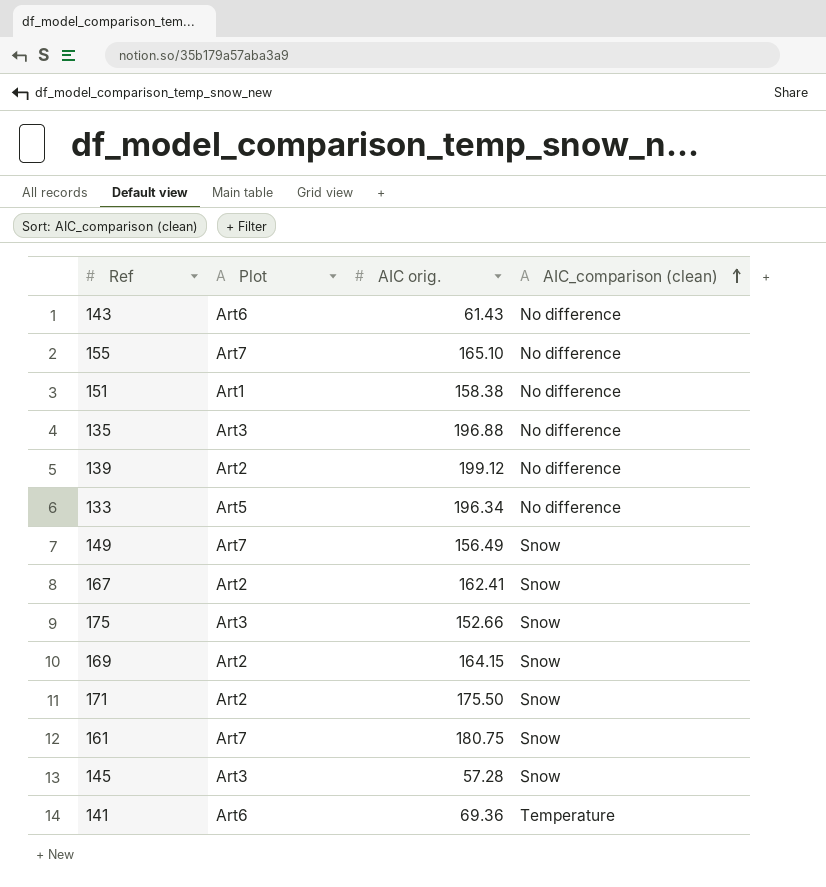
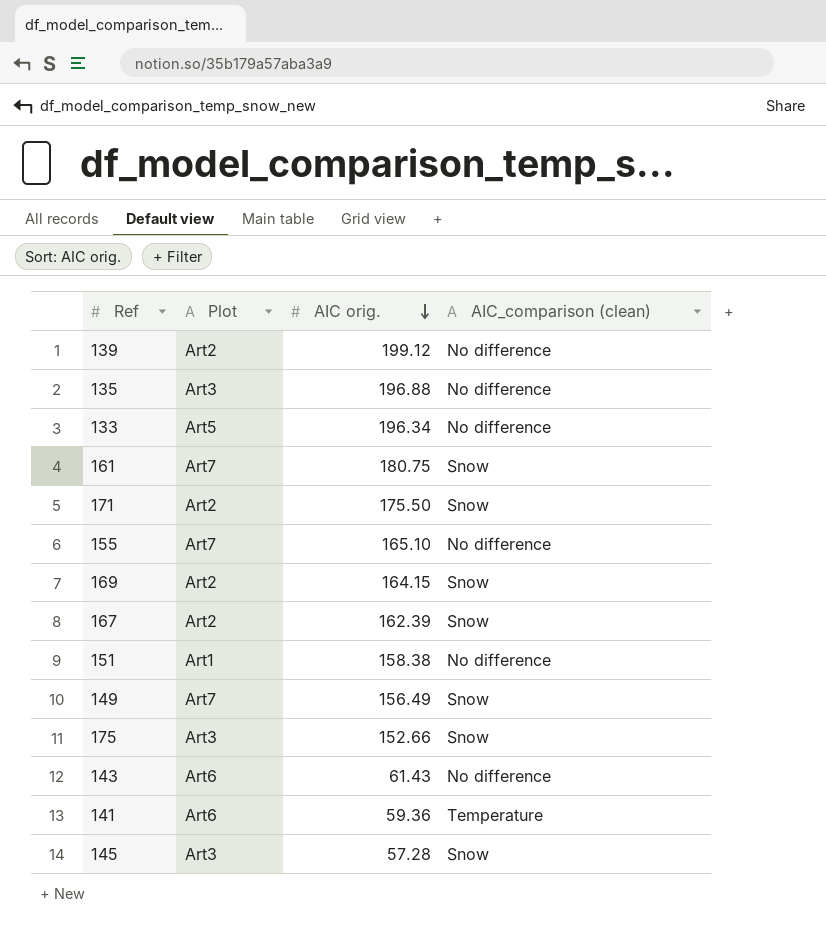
row order: AIC_comparison (clean) ascending -> AIC orig. descending
167 | AIC orig.: 162.41 -> 162.39
141 | AIC orig.: 69.36 -> 59.36

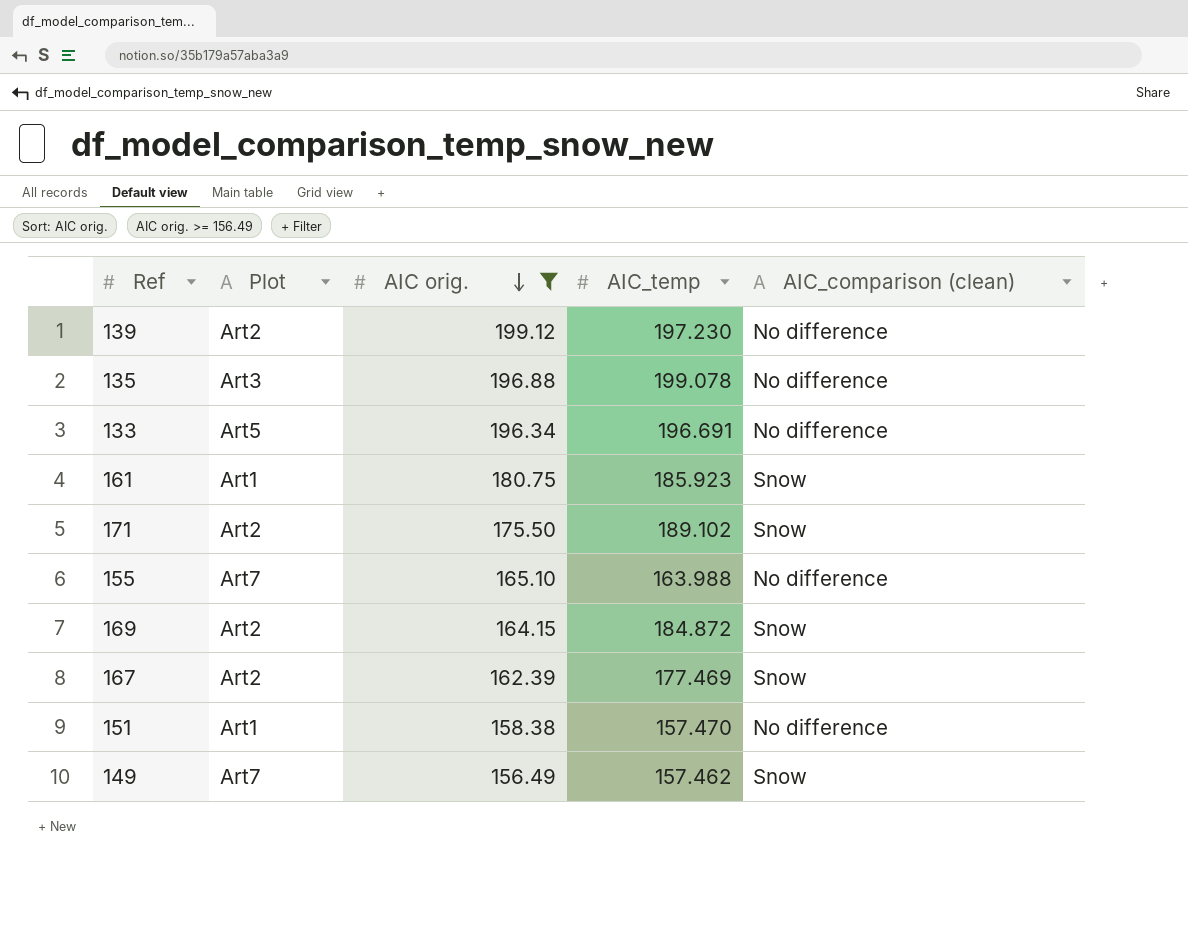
filter: none -> AIC orig. >= 156.49
column AIC_temp | position: none -> 4
161 | Plot: Art7 -> Art1

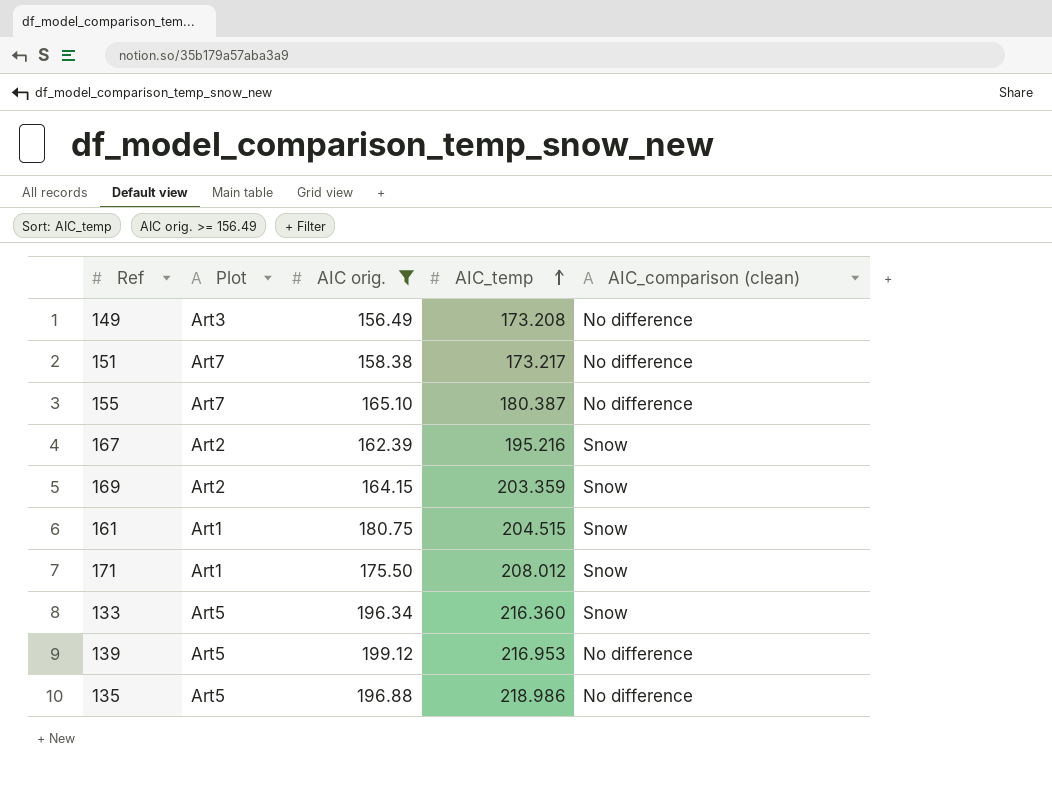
row order: AIC orig. descending -> AIC_temp ascending
149 | Plot: Art7 -> Art3
149 | AIC_temp: 157.462 -> 173.208
149 | AIC_comparison (clean): Snow -> No difference
151 | Plot: Art1 -> Art7
151 | AIC_temp: 157.470 -> 173.217
155 | AIC_temp: 163.988 -> 180.387
167 | AIC_temp: 177.469 -> 195.216
169 | AIC_temp: 184.872 -> 203.359
161 | AIC_temp: 185.923 -> 204.515
171 | Plot: Art2 -> Art1
171 | AIC_temp: 189.102 -> 208.012
133 | AIC_temp: 196.691 -> 216.360
133 | AIC_comparison (clean): No difference -> Snow
139 | Plot: Art2 -> Art5
139 | AIC_temp: 197.230 -> 216.953
135 | Plot: Art3 -> Art5
135 | AIC_temp: 199.078 -> 218.986

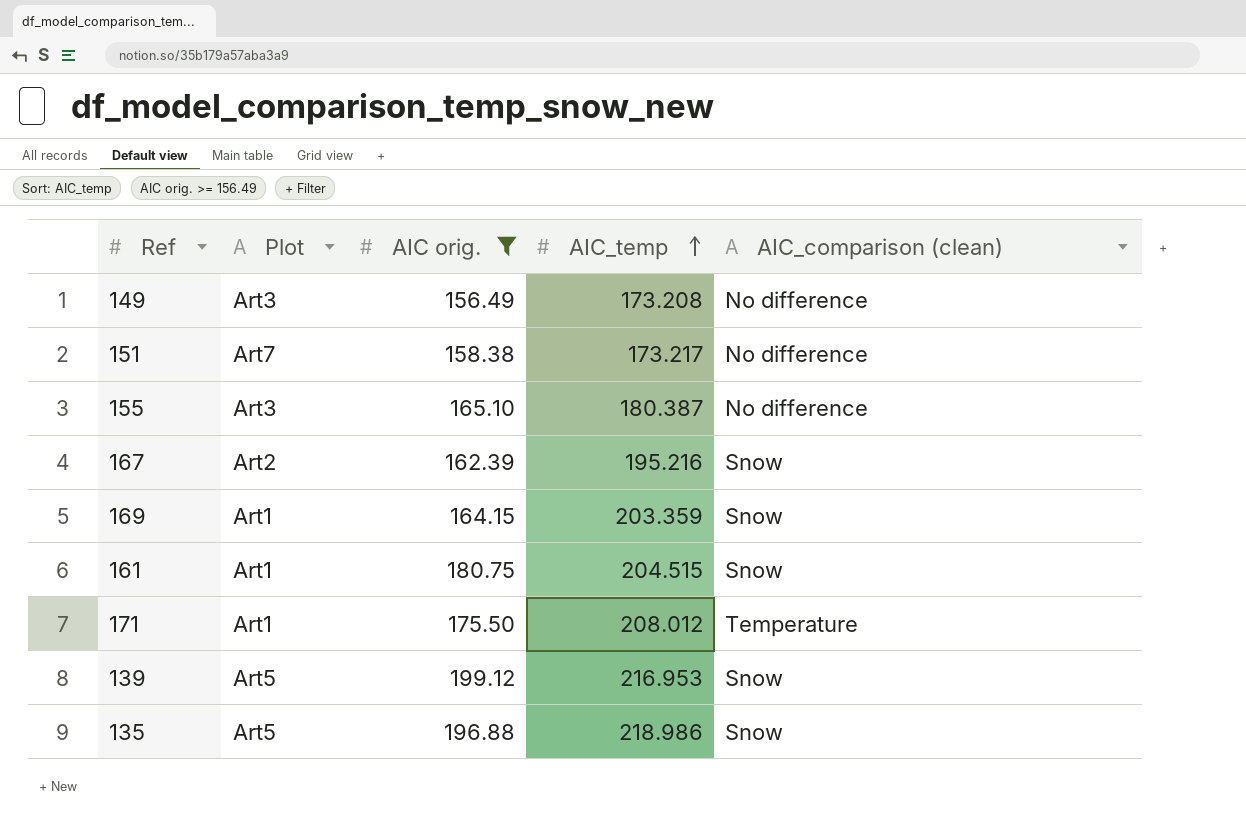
row 133: Art5 | 196.34 | 216.360 | Snow -> none
155 | Plot: Art7 -> Art3
169 | Plot: Art2 -> Art1
171 | AIC_comparison (clean): Snow -> Temperature
139 | AIC_comparison (clean): No difference -> Snow
135 | AIC_comparison (clean): No difference -> Snow

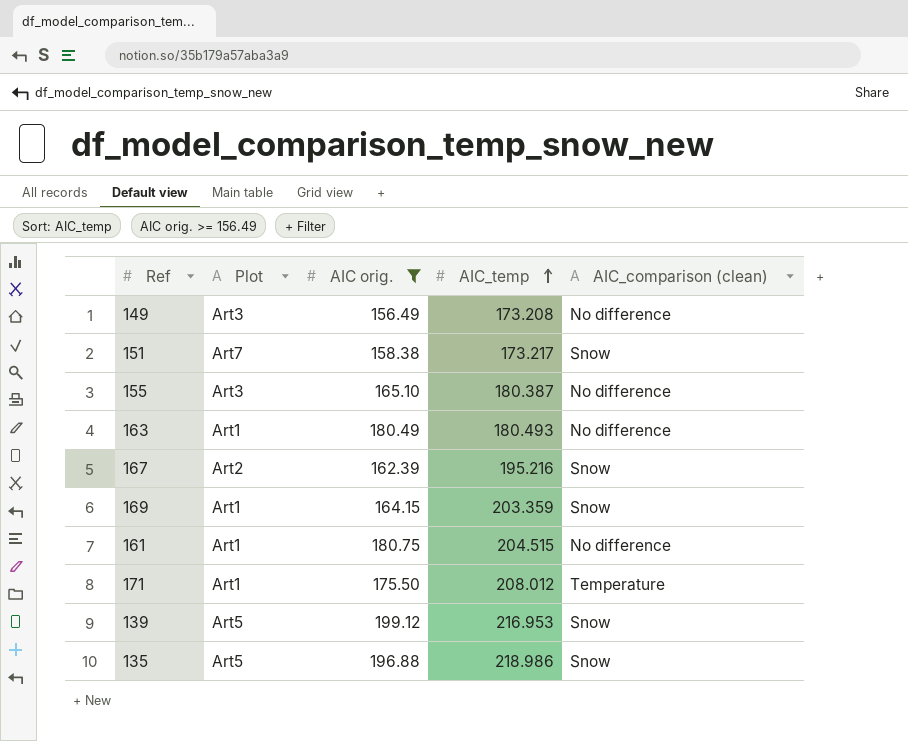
151 | AIC_comparison (clean): No difference -> Snow
row 163: none -> Art1 | 180.49 | 180.493 | No difference
161 | AIC_comparison (clean): Snow -> No difference

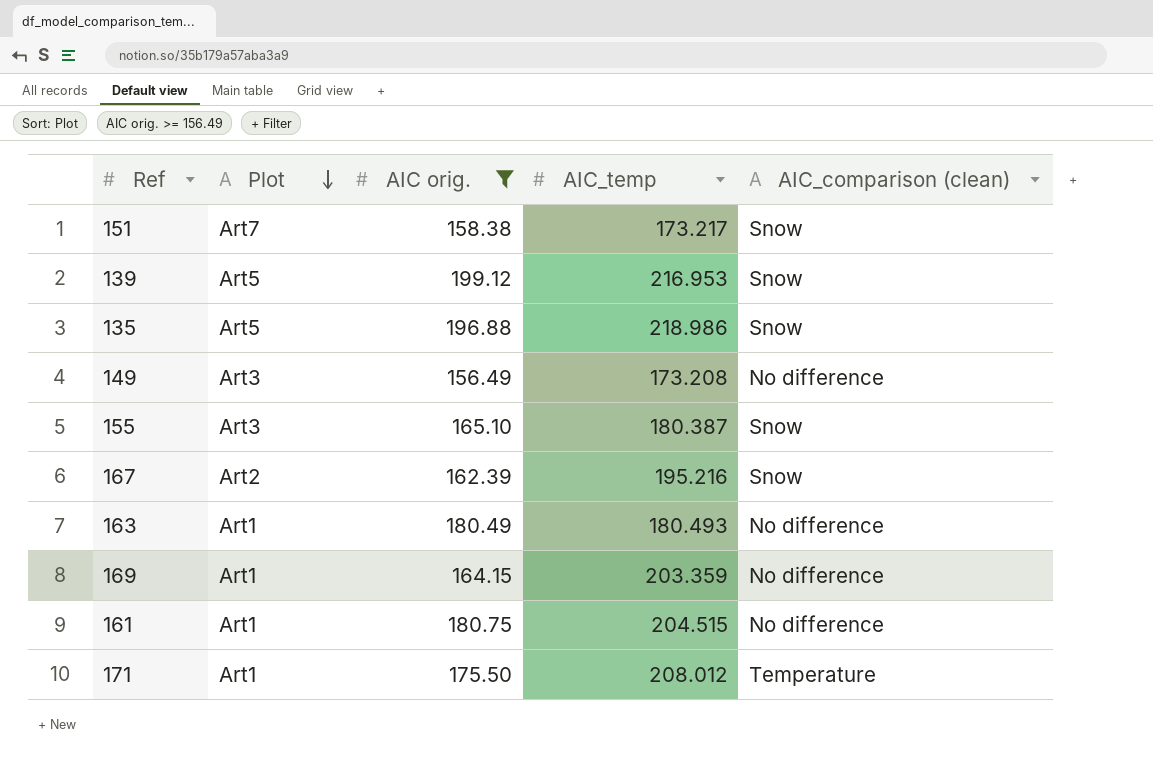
row order: AIC_temp ascending -> Plot descending
155 | AIC_comparison (clean): No difference -> Snow
169 | AIC_comparison (clean): Snow -> No difference

